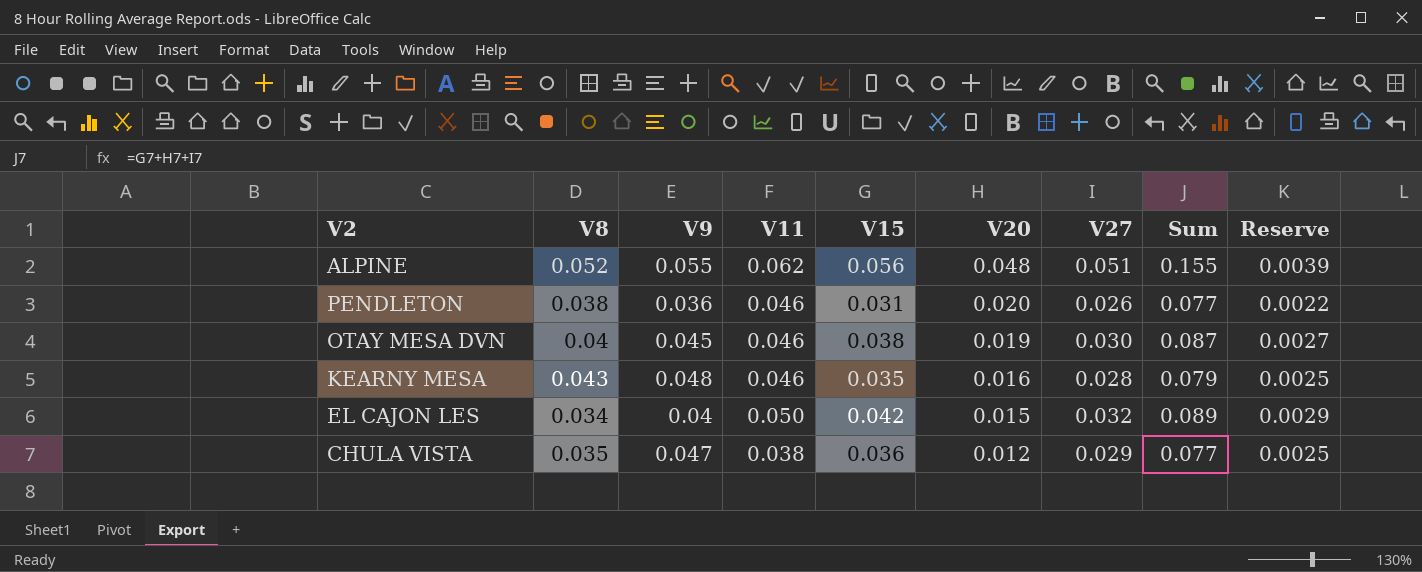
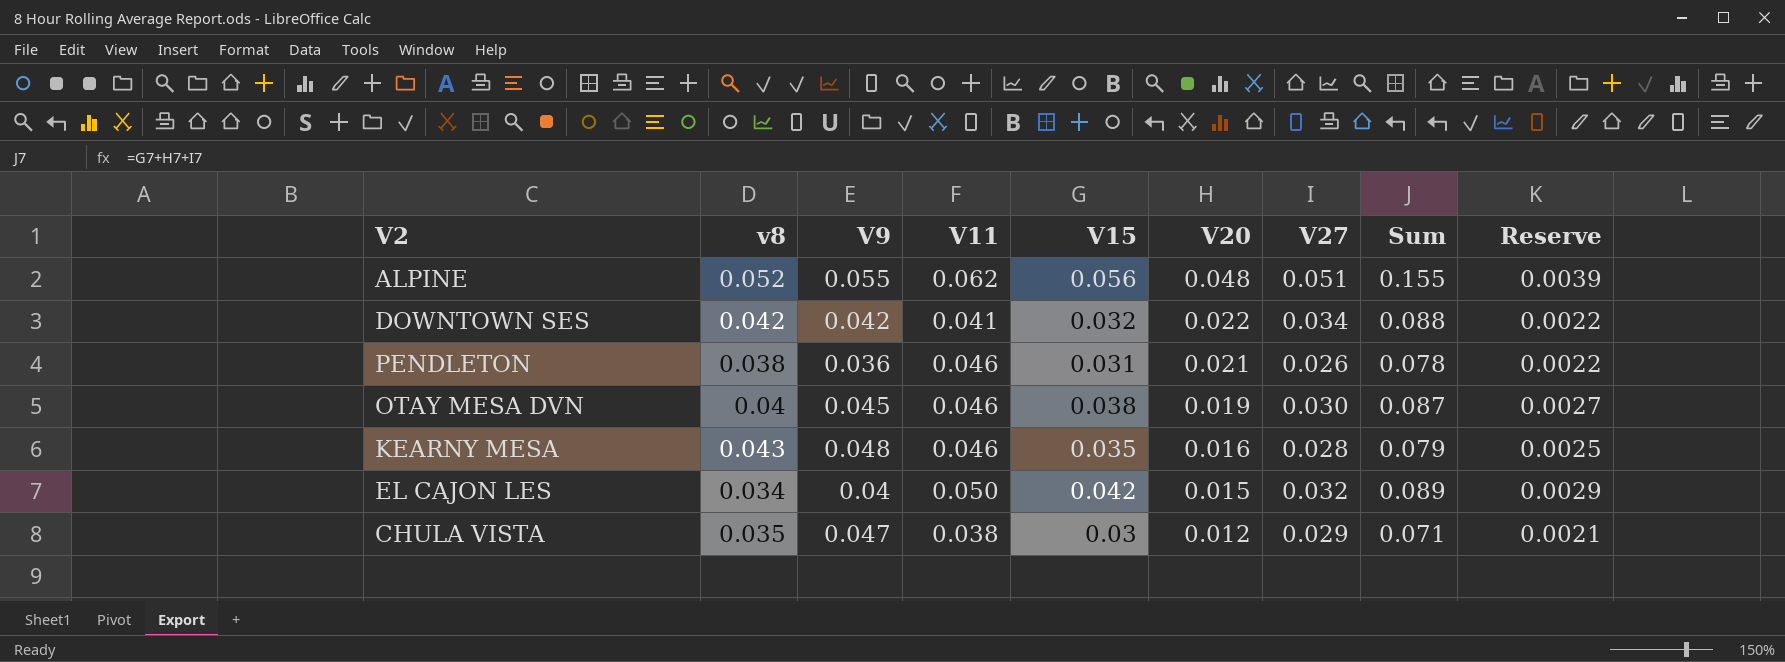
column name: V8 -> v8
row DOWNTOWN SES: none -> 0.042 | 0.042 | 0.041 | 0.032 | 0.022 | 0.034 | 0.088 | 0.0022
PENDLETON | V20: 0.020 -> 0.021
PENDLETON | Sum: 0.077 -> 0.078
CHULA VISTA | V15: 0.036 -> 0.03
CHULA VISTA | Sum: 0.077 -> 0.071
CHULA VISTA | Reserve: 0.0025 -> 0.0021

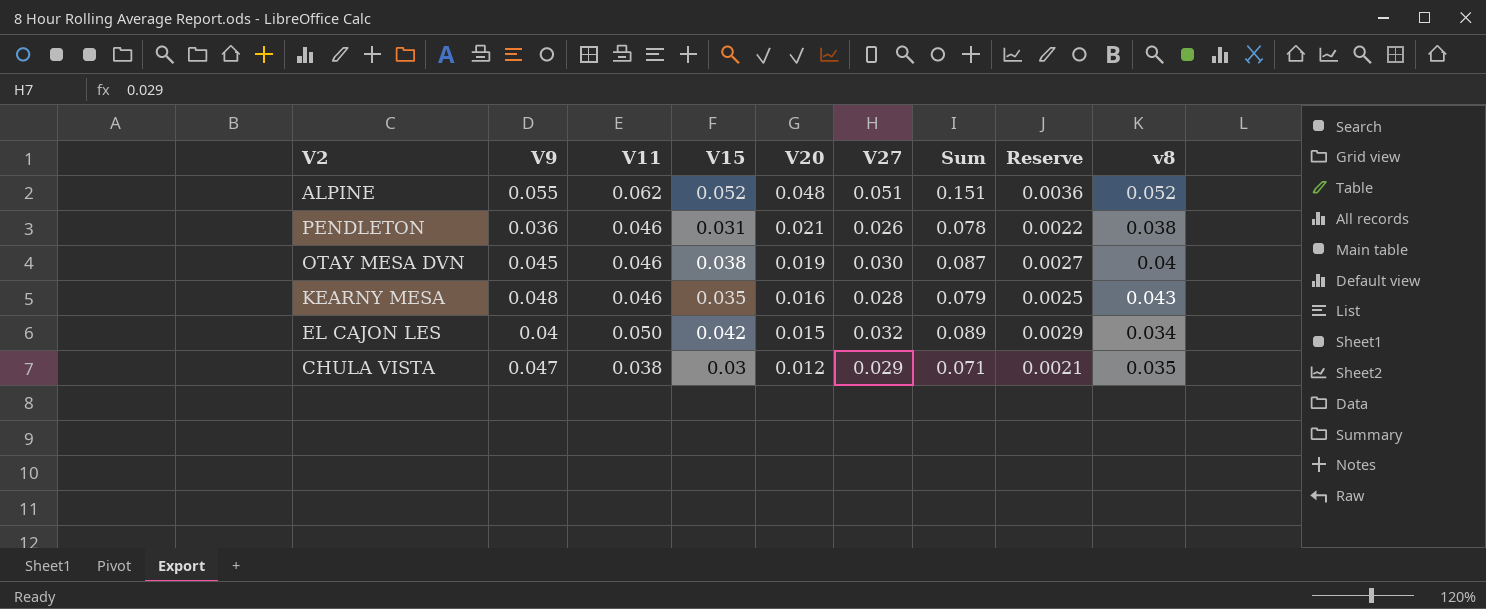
column v8 | position: 2 -> 9
row DOWNTOWN SES: 0.042 | 0.042 | 0.041 | 0.032 | 0.022 | 0.034 | 0.088 | 0.0022 -> none
ALPINE | V15: 0.056 -> 0.052
ALPINE | Sum: 0.155 -> 0.151
ALPINE | Reserve: 0.0039 -> 0.0036

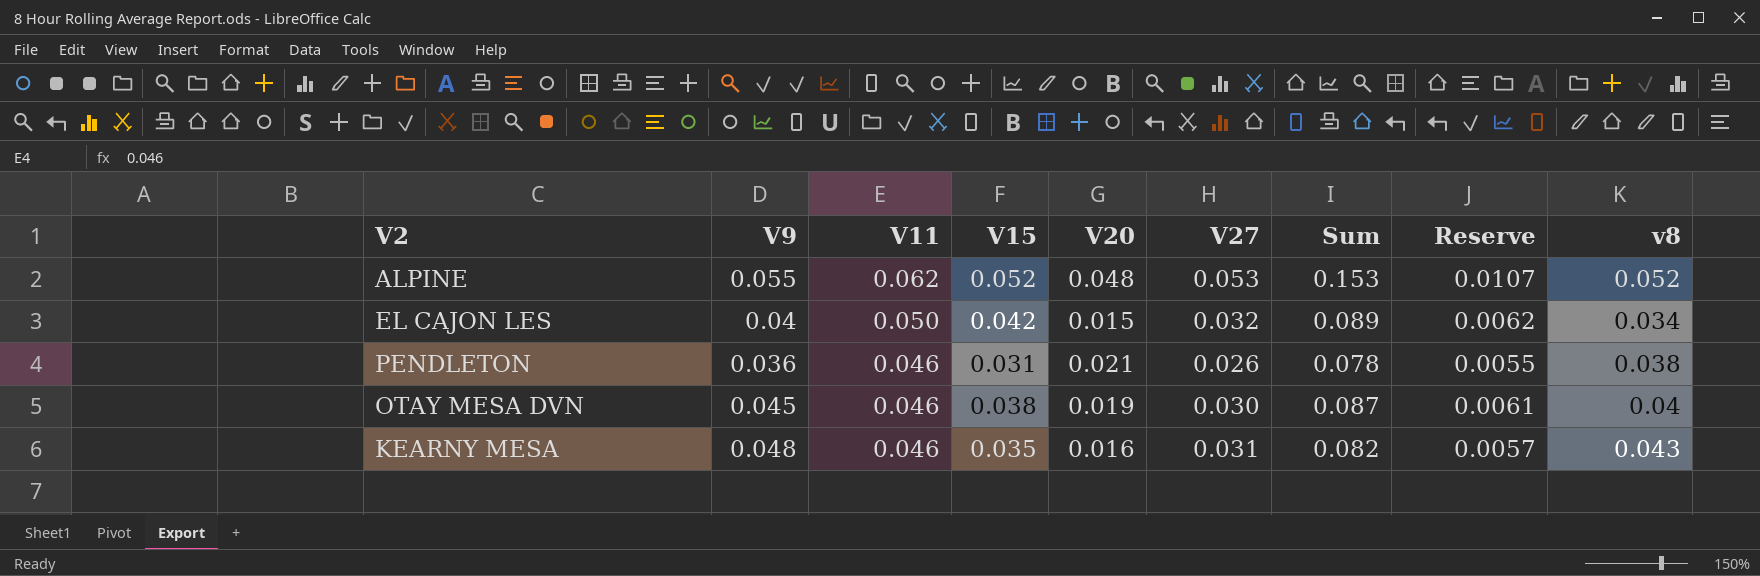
row order: V20 descending -> V11 descending
column Reserve | formula: [V15] * 0.07 -> [Sum] * 0.07
row CHULA VISTA: 0.047 | 0.038 | 0.03 | 0.012 | 0.029 | 0.071 | 0.0021 | 0.035 -> none
ALPINE | V27: 0.051 -> 0.053
ALPINE | Sum: 0.151 -> 0.153
KEARNY MESA | V27: 0.028 -> 0.031
KEARNY MESA | Sum: 0.079 -> 0.082

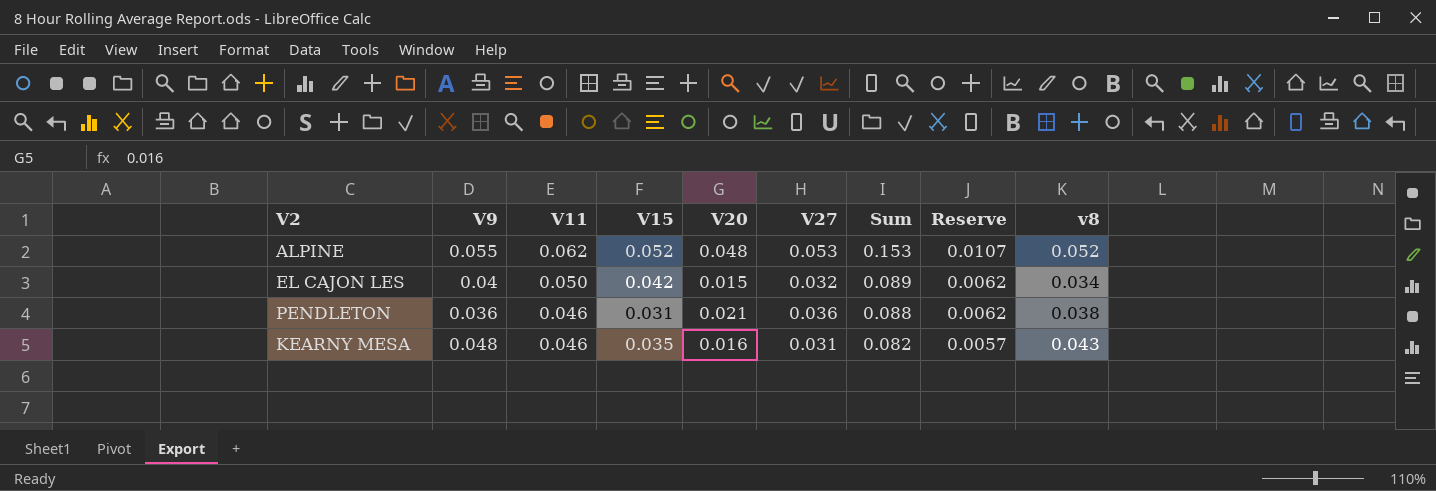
row OTAY MESA DVN: 0.045 | 0.046 | 0.038 | 0.019 | 0.030 | 0.087 | 0.0061 | 0.04 -> none
PENDLETON | V27: 0.026 -> 0.036
PENDLETON | Sum: 0.078 -> 0.088
PENDLETON | Reserve: 0.0055 -> 0.0062

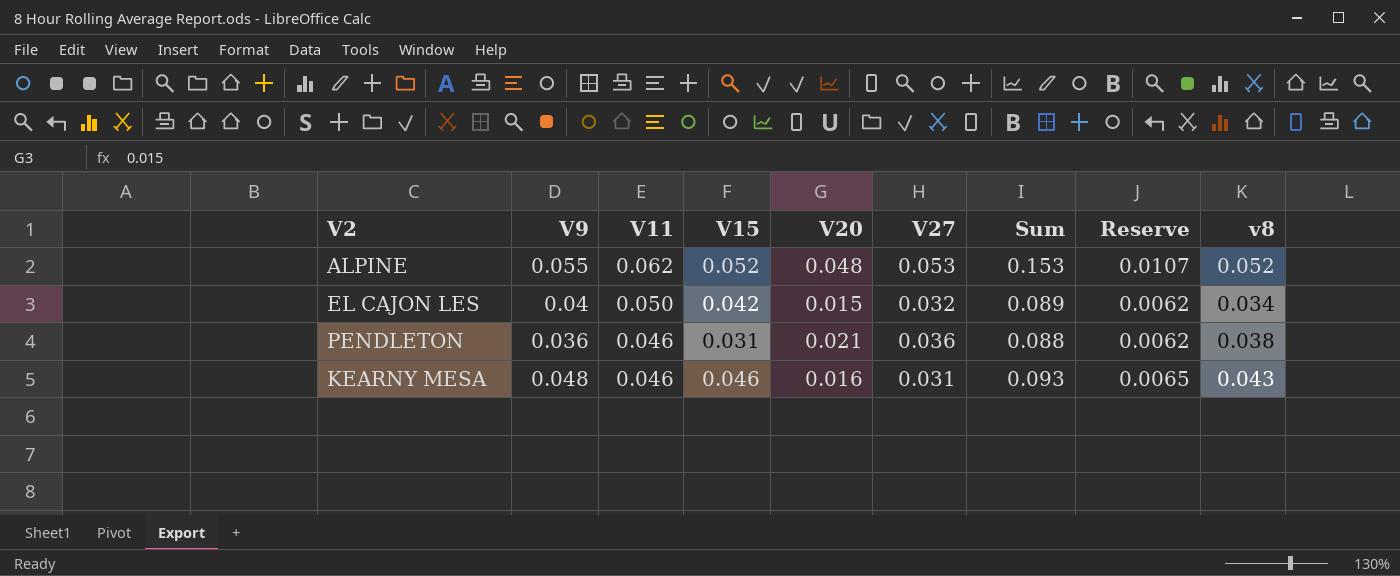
KEARNY MESA | V15: 0.035 -> 0.046
KEARNY MESA | Sum: 0.082 -> 0.093
KEARNY MESA | Reserve: 0.0057 -> 0.0065

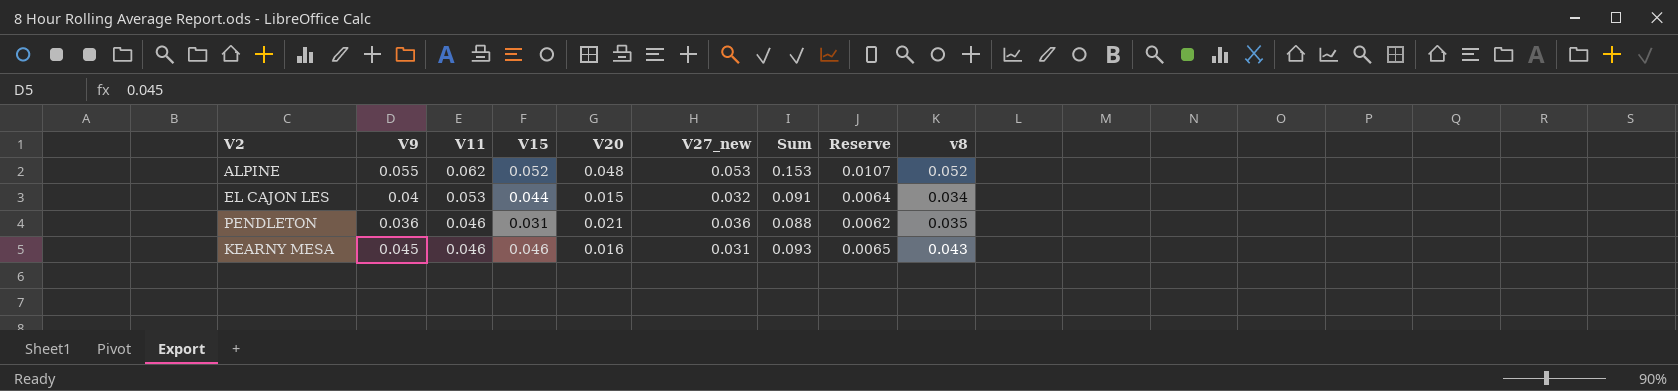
column name: V27 -> V27_new
EL CAJON LES | V11: 0.050 -> 0.053
EL CAJON LES | V15: 0.042 -> 0.044
EL CAJON LES | Sum: 0.089 -> 0.091
EL CAJON LES | Reserve: 0.0062 -> 0.0064
PENDLETON | v8: 0.038 -> 0.035
KEARNY MESA | V9: 0.048 -> 0.045

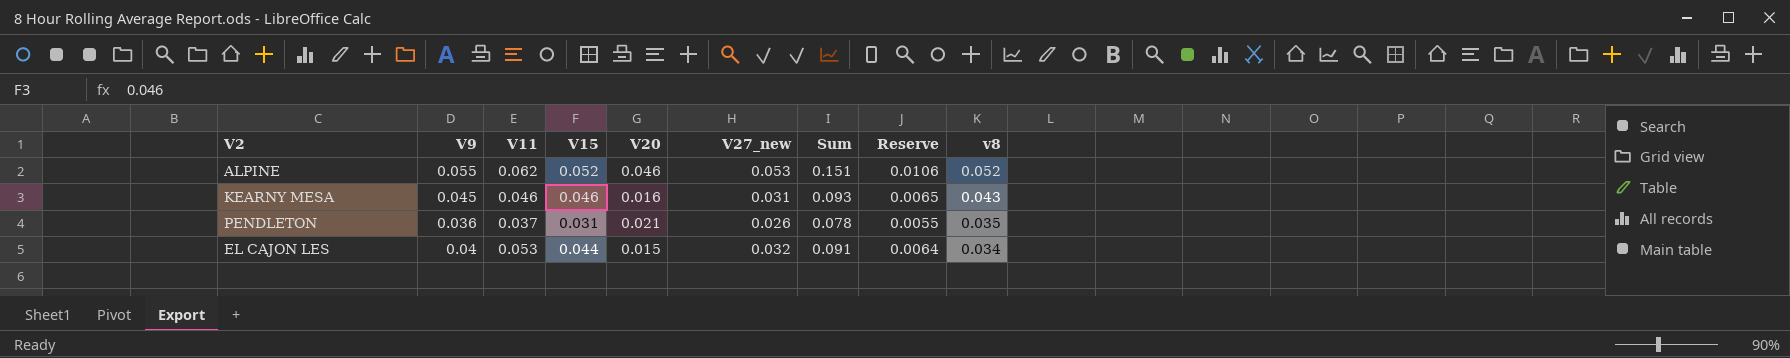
row order: V11 descending -> v8 descending
ALPINE | V20: 0.048 -> 0.046
ALPINE | Sum: 0.153 -> 0.151
ALPINE | Reserve: 0.0107 -> 0.0106
PENDLETON | V11: 0.046 -> 0.037
PENDLETON | V27_new: 0.036 -> 0.026
PENDLETON | Sum: 0.088 -> 0.078
PENDLETON | Reserve: 0.0062 -> 0.0055

